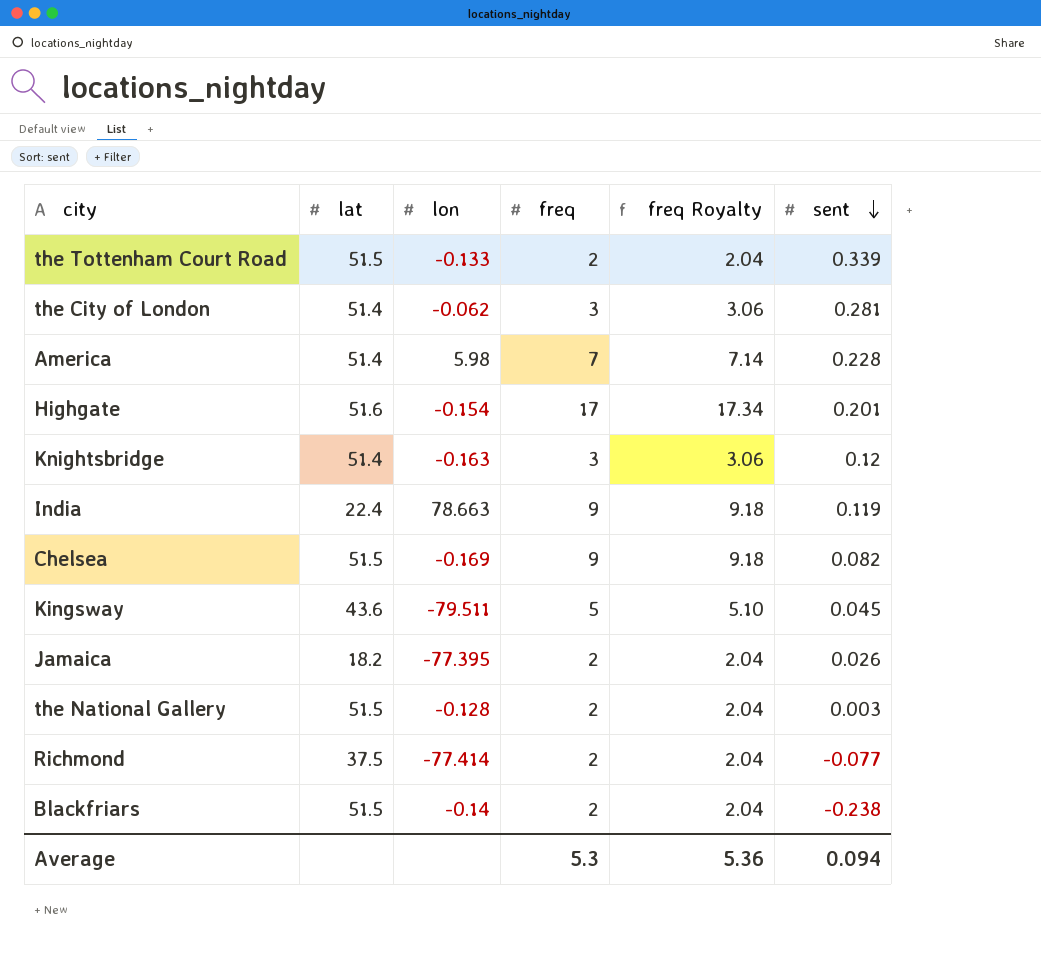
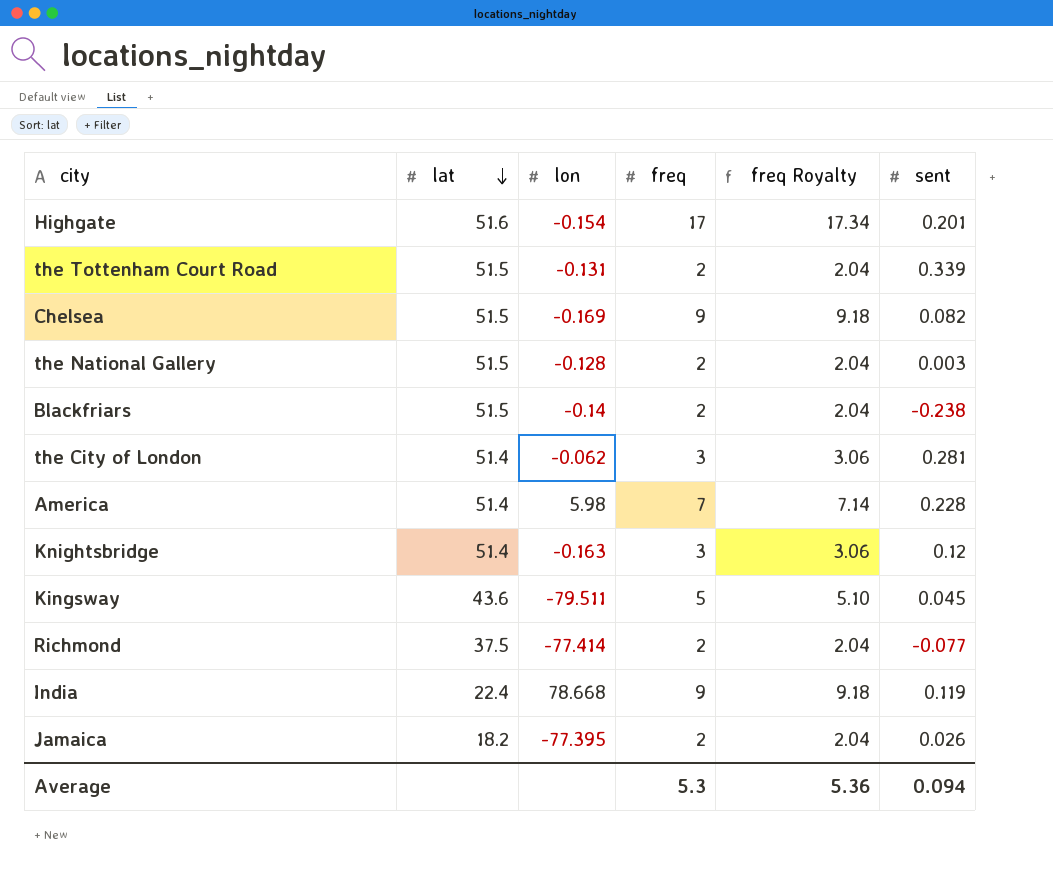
row order: sent descending -> lat descending
the Tottenham Court Road | lon: -0.133 -> -0.131
India | lon: 78.663 -> 78.668

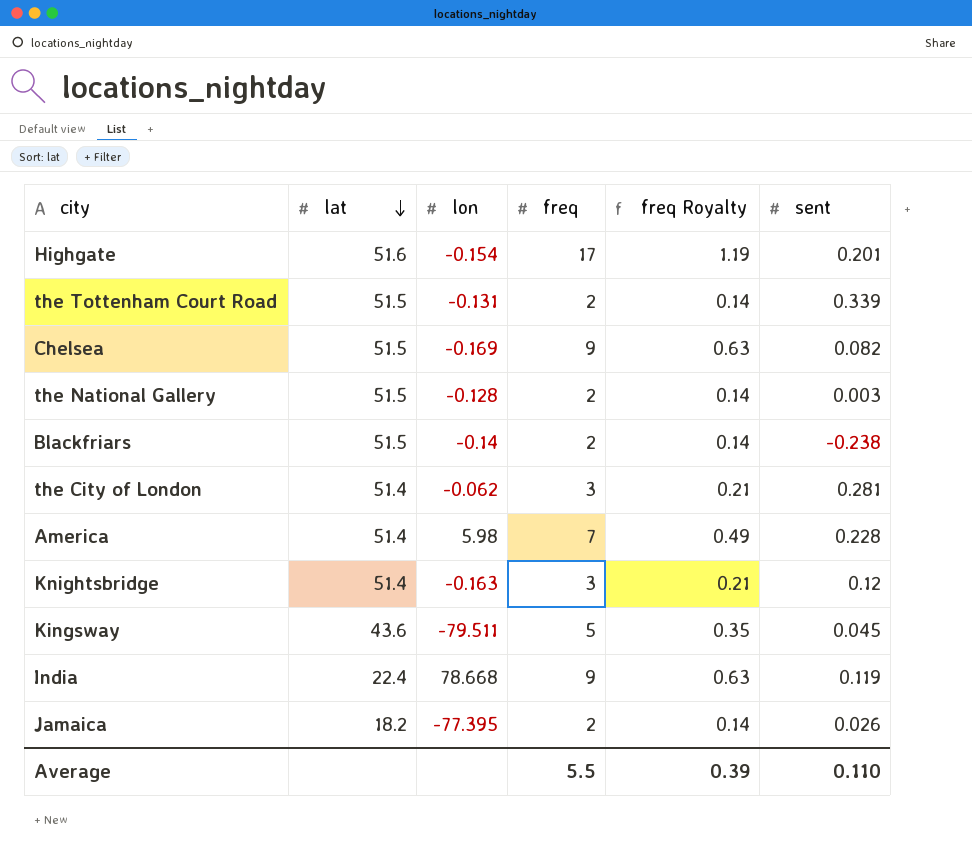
column freq Royalty | formula: [freq] * 1.02 -> [freq] * 0.07
row Richmond: 37.5 | -77.414 | 2 | 2.04 | -0.077 -> none
Average | freq: 5.3 -> 5.5
Average | freq Royalty: 5.36 -> 0.39
Average | sent: 0.094 -> 0.110

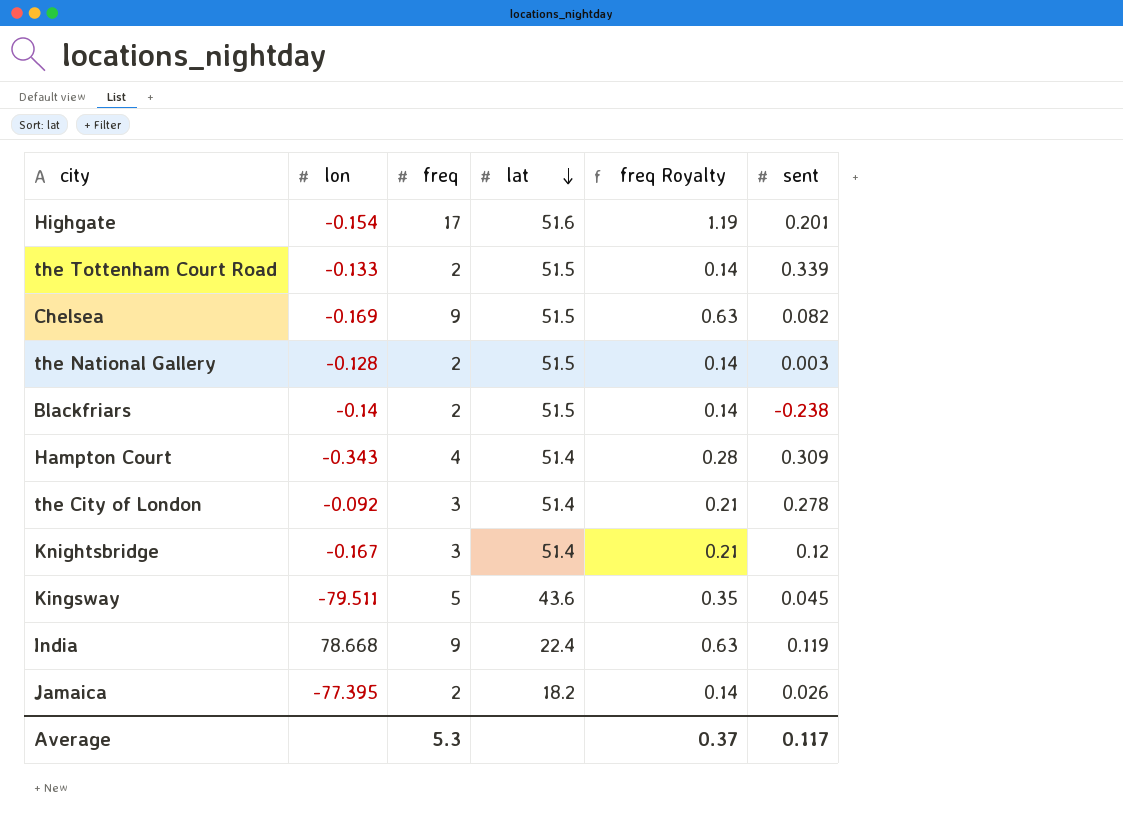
column lat | position: 2 -> 4
row America: 51.4 | 5.98 | 7 | 0.49 | 0.228 -> none
the Tottenham Court Road | lon: -0.131 -> -0.133
row Hampton Court: none -> -0.343 | 4 | 51.4 | 0.28 | 0.309
the City of London | lon: -0.062 -> -0.092
the City of London | sent: 0.281 -> 0.278
Knightsbridge | lon: -0.163 -> -0.167
Average | freq: 5.5 -> 5.3
Average | freq Royalty: 0.39 -> 0.37
Average | sent: 0.110 -> 0.117

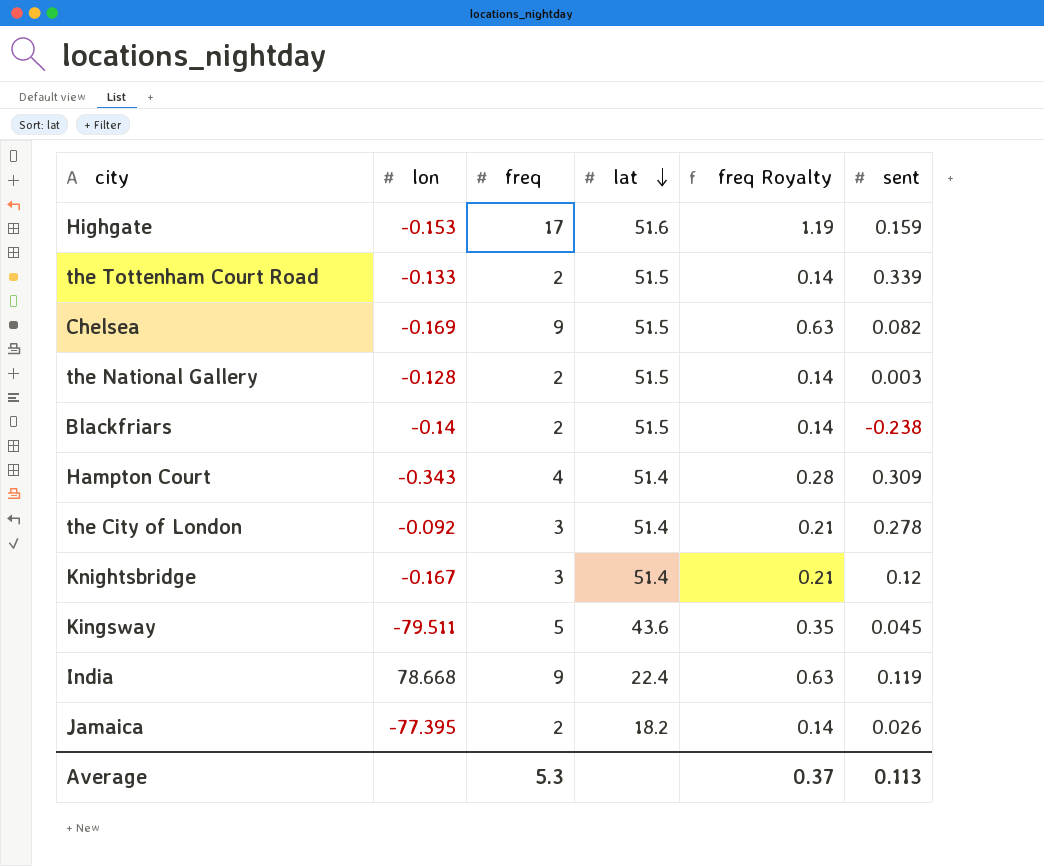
Highgate | lon: -0.154 -> -0.153
Highgate | sent: 0.201 -> 0.159
Average | sent: 0.117 -> 0.113

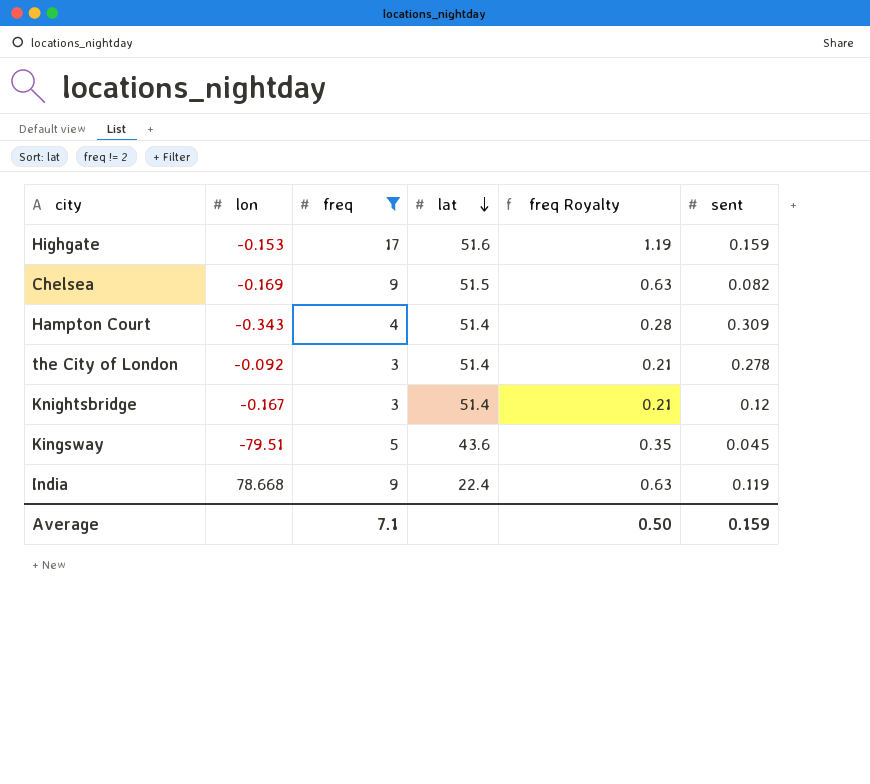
filter: none -> freq != 2
Kingsway | lon: -79.511 -> -79.51
Average | freq: 5.3 -> 7.1
Average | freq Royalty: 0.37 -> 0.50
Average | sent: 0.113 -> 0.159

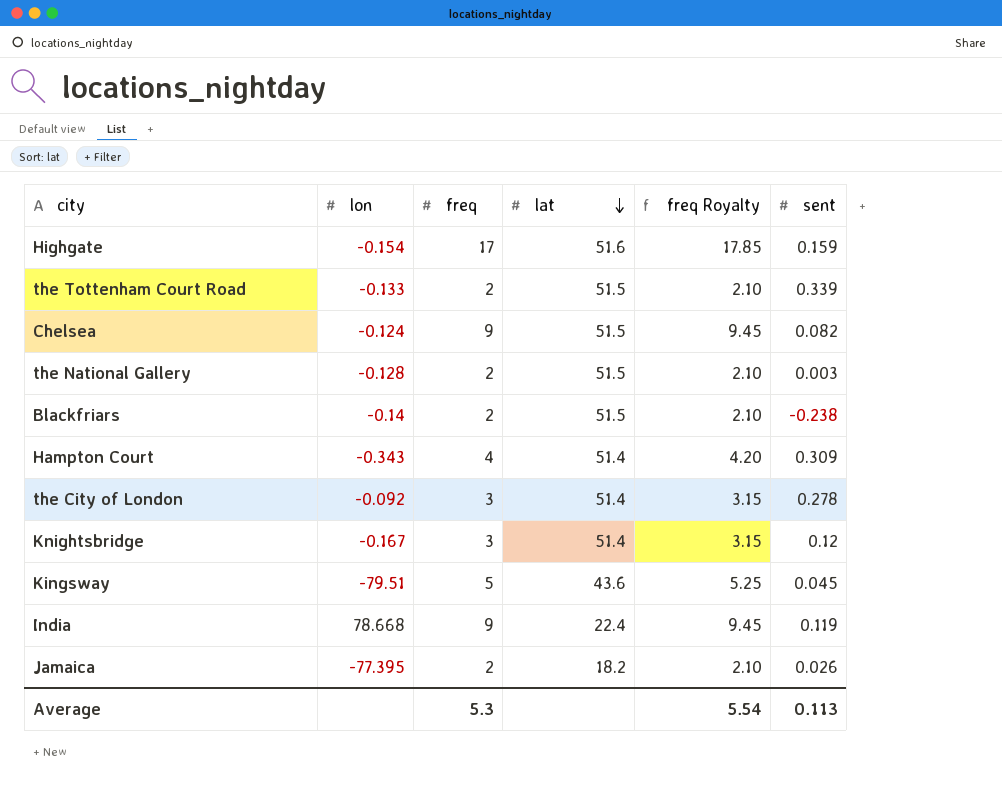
filter: freq != 2 -> none
column freq Royalty | formula: [freq] * 0.07 -> [freq] * 1.05
Highgate | lon: -0.153 -> -0.154
Chelsea | lon: -0.169 -> -0.124
Average | freq: 7.1 -> 5.3
Average | freq Royalty: 0.50 -> 5.54
Average | sent: 0.159 -> 0.113

